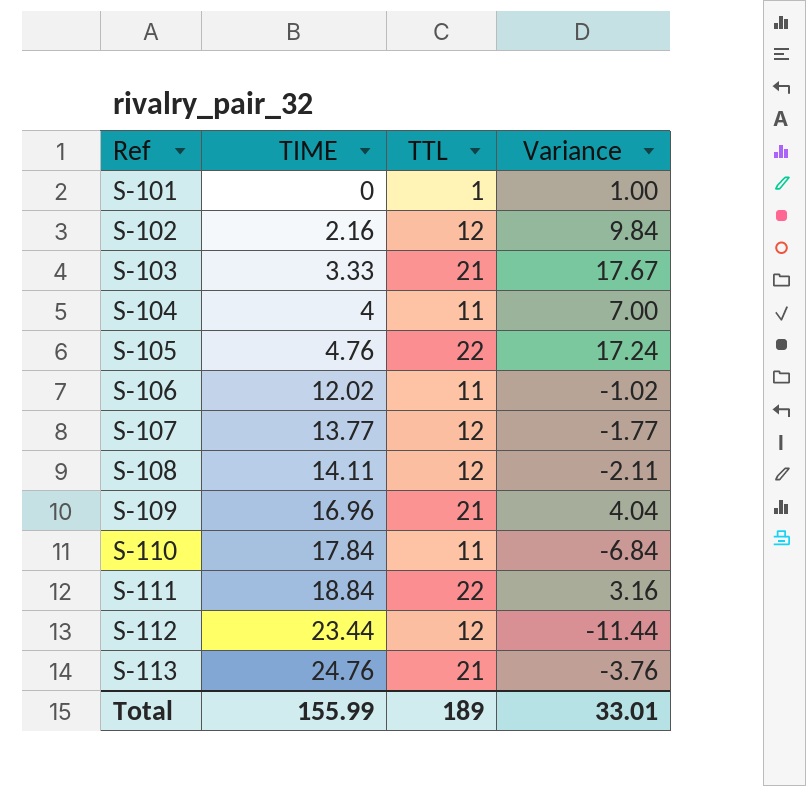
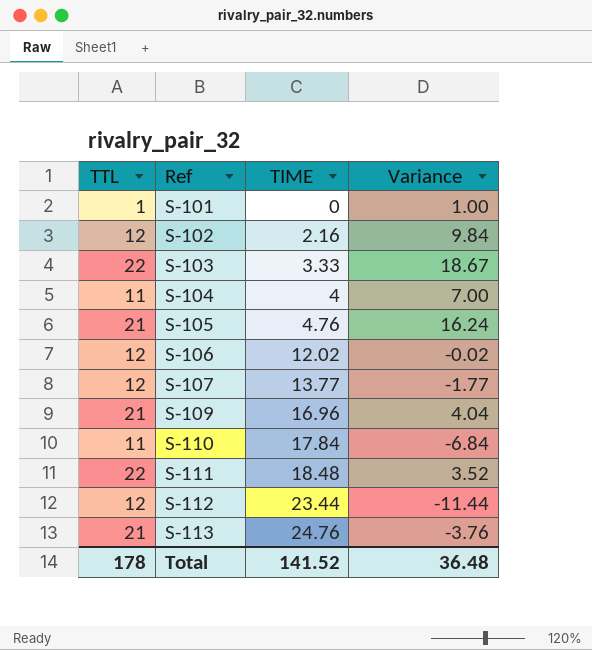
column TTL | position: 3 -> 1
row S-108: 14.11 | 12 | -2.11 -> none
S-103 | TTL: 21 -> 22
S-103 | Variance: 17.67 -> 18.67
S-105 | TTL: 22 -> 21
S-105 | Variance: 17.24 -> 16.24
S-106 | TTL: 11 -> 12
S-106 | Variance: -1.02 -> -0.02
S-111 | TIME: 18.84 -> 18.48
S-111 | Variance: 3.16 -> 3.52
Total | TTL: 189 -> 178
Total | TIME: 155.99 -> 141.52
Total | Variance: 33.01 -> 36.48

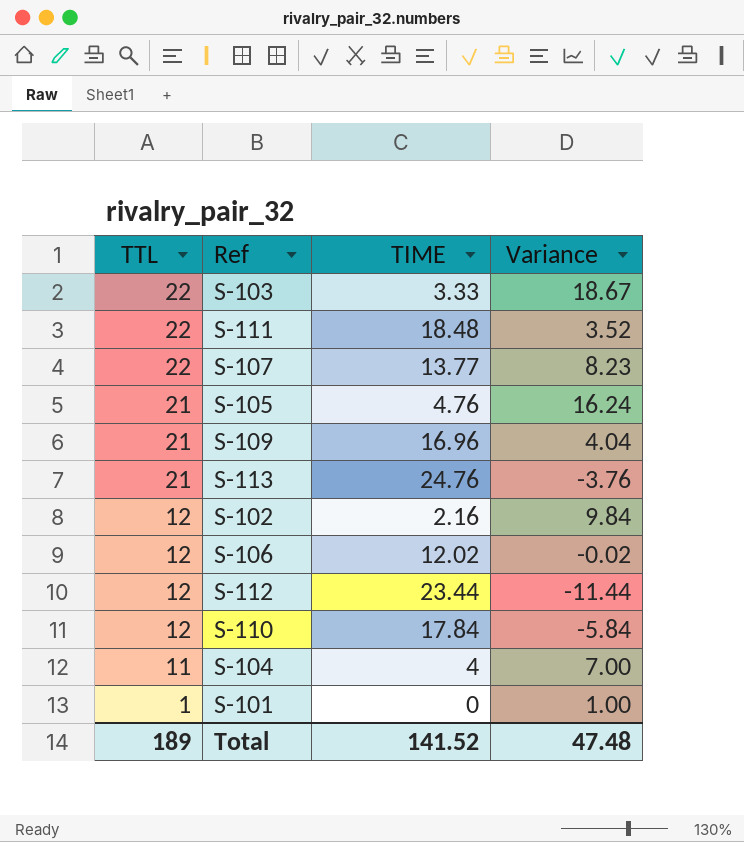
row order: Ref ascending -> TTL descending
S-107 | TTL: 12 -> 22
S-107 | Variance: -1.77 -> 8.23
S-110 | TTL: 11 -> 12
S-110 | Variance: -6.84 -> -5.84
Total | TTL: 178 -> 189
Total | Variance: 36.48 -> 47.48

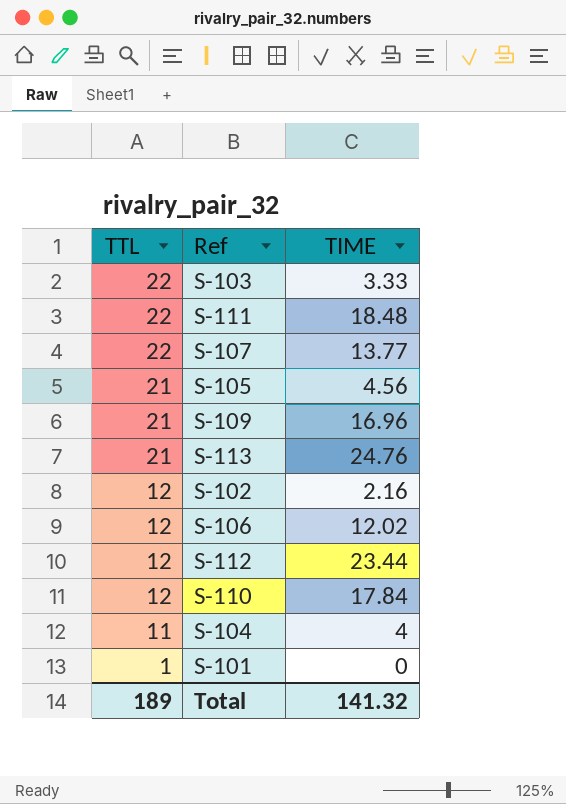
column Variance | formula: [TTL] - [TIME] -> none
S-105 | TIME: 4.76 -> 4.56
Total | TIME: 141.52 -> 141.32

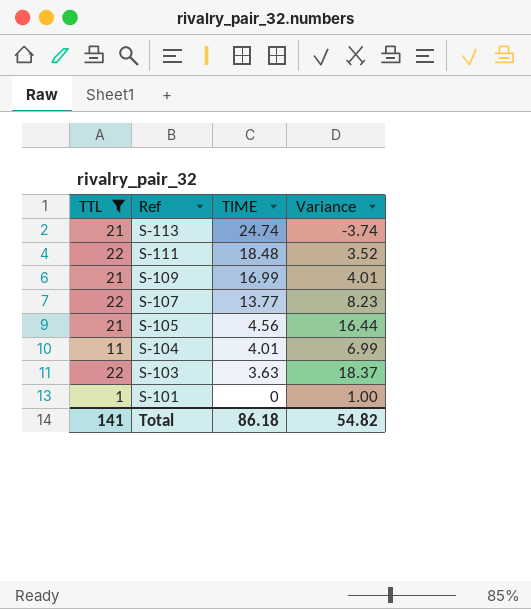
filter: none -> TTL != 12
row order: TTL descending -> Ref descending
column Variance | formula: none -> [TTL] - [TIME]
S-113 | TIME: 24.76 -> 24.74
S-109 | TIME: 16.96 -> 16.99
S-104 | TIME: 4 -> 4.01
S-103 | TIME: 3.33 -> 3.63
Total | TTL: 189 -> 141
Total | TIME: 141.32 -> 86.18

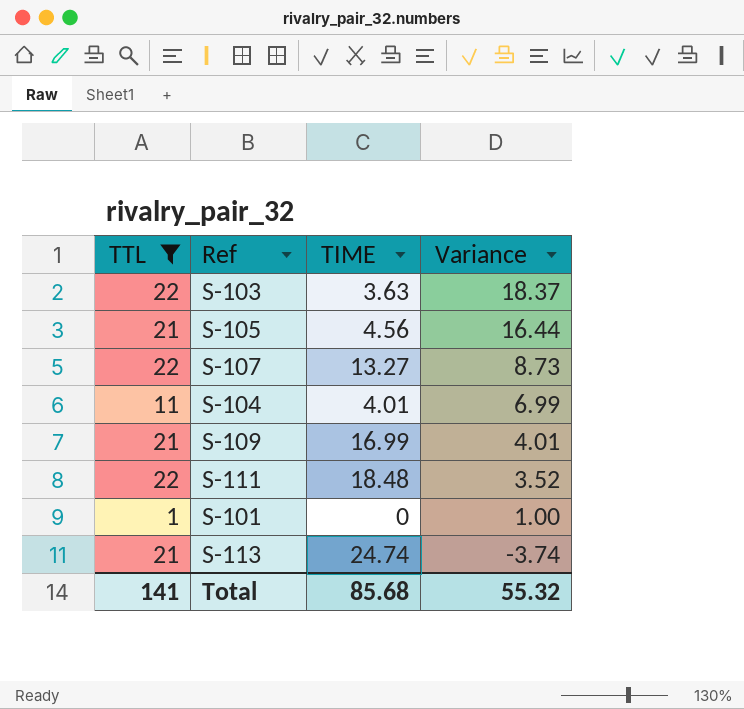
row order: Ref descending -> Variance descending
S-107 | TIME: 13.77 -> 13.27
S-107 | Variance: 8.23 -> 8.73
Total | TIME: 86.18 -> 85.68
Total | Variance: 54.82 -> 55.32

